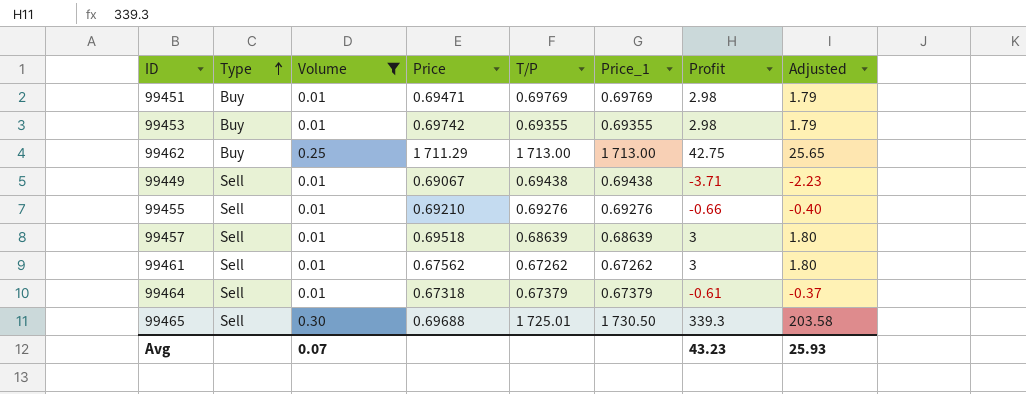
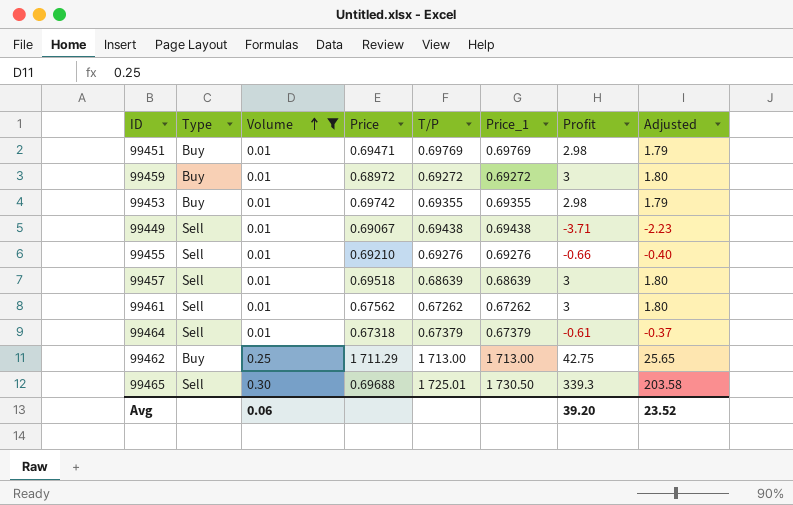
row order: Type ascending -> Volume ascending
row 99459: none -> Buy | 0.01 | 0.68972 | 0.69272 | 0.69272 | 3 | 1.80
Avg | Volume: 0.07 -> 0.06
Avg | Profit: 43.23 -> 39.20
Avg | Adjusted: 25.93 -> 23.52

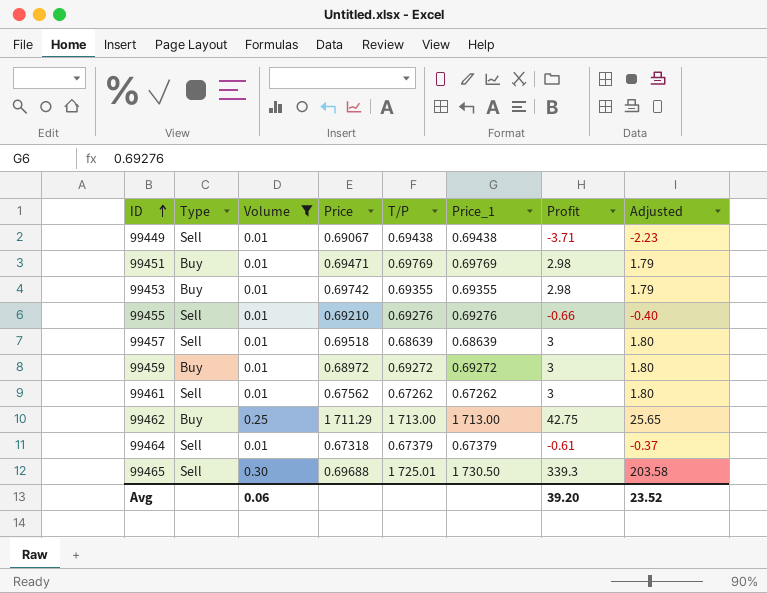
row order: Volume ascending -> ID ascending

